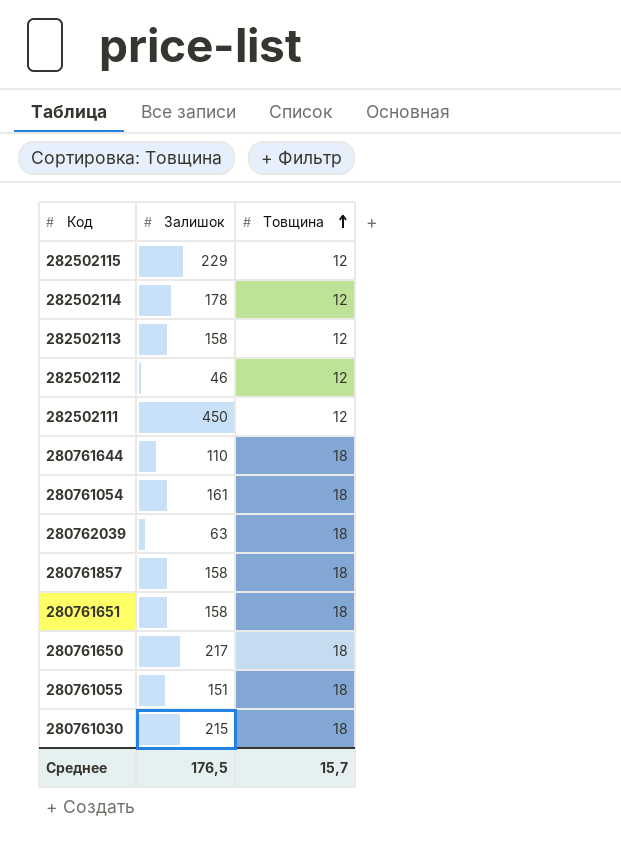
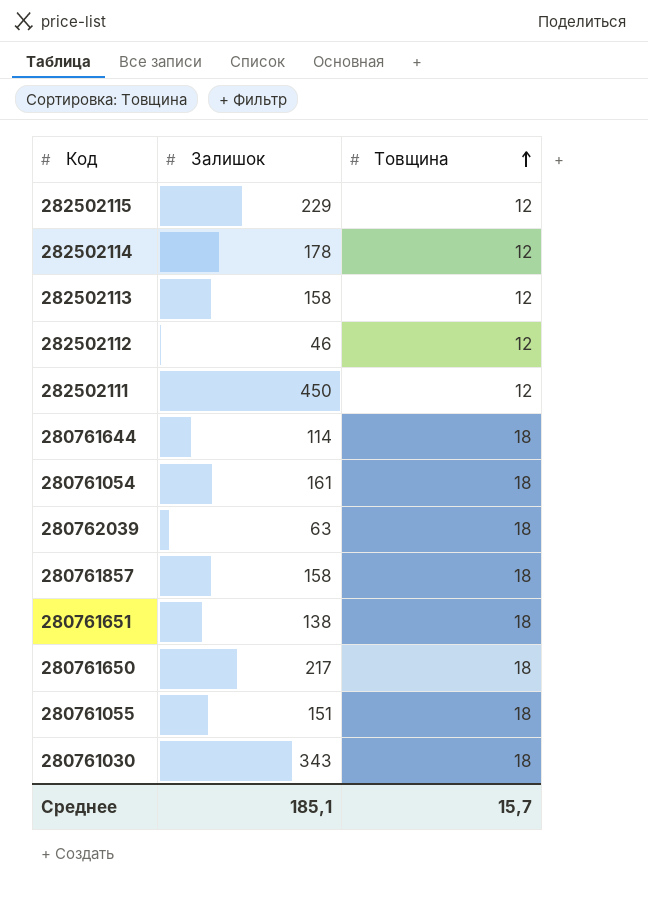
280761644 | Залишок: 110 -> 114
280761651 | Залишок: 158 -> 138
280761030 | Залишок: 215 -> 343
Среднее | Залишок: 176,5 -> 185,1

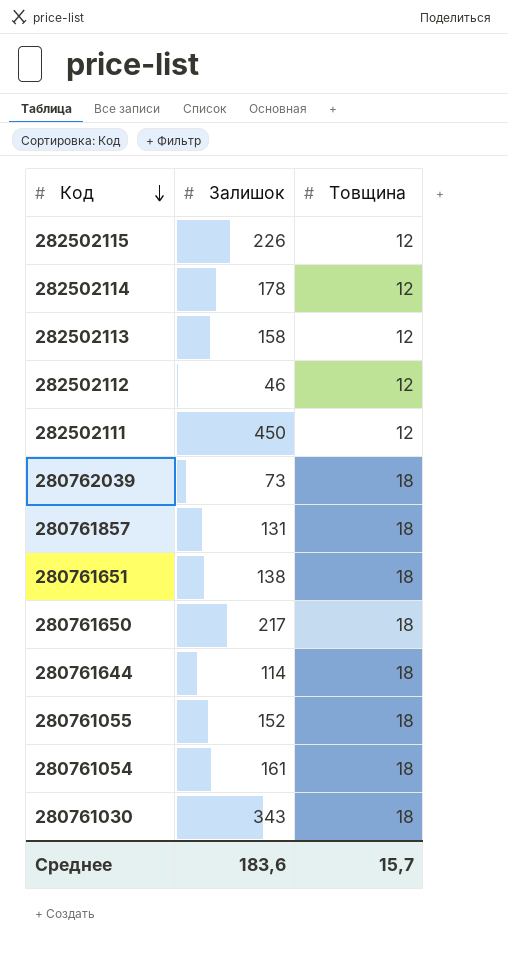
row order: Товщина ascending -> Код descending
282502115 | Залишок: 229 -> 226
280762039 | Залишок: 63 -> 73
280761857 | Залишок: 158 -> 131
280761055 | Залишок: 151 -> 152
Среднее | Залишок: 185,1 -> 183,6

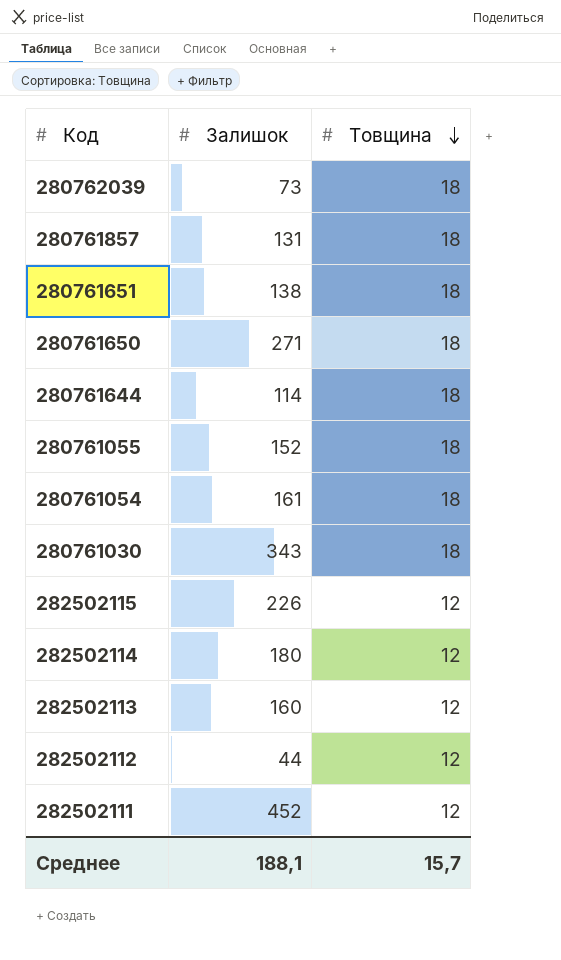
row order: Код descending -> Товщина descending
280761650 | Залишок: 217 -> 271
282502114 | Залишок: 178 -> 180
282502113 | Залишок: 158 -> 160
282502112 | Залишок: 46 -> 44
282502111 | Залишок: 450 -> 452
Среднее | Залишок: 183,6 -> 188,1

